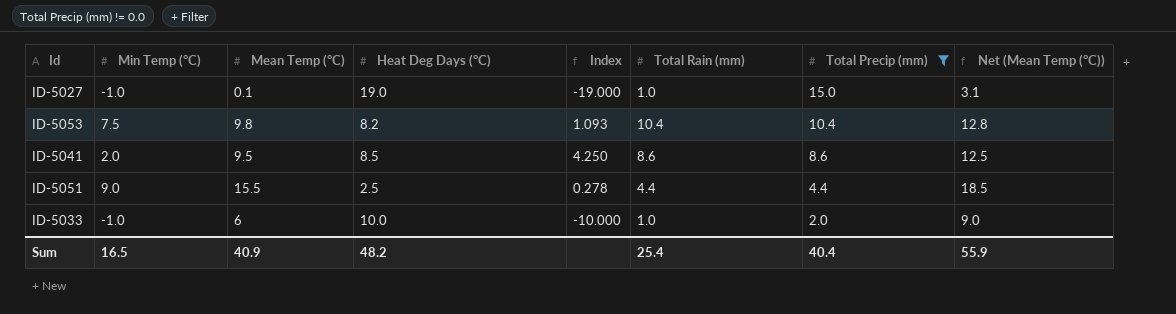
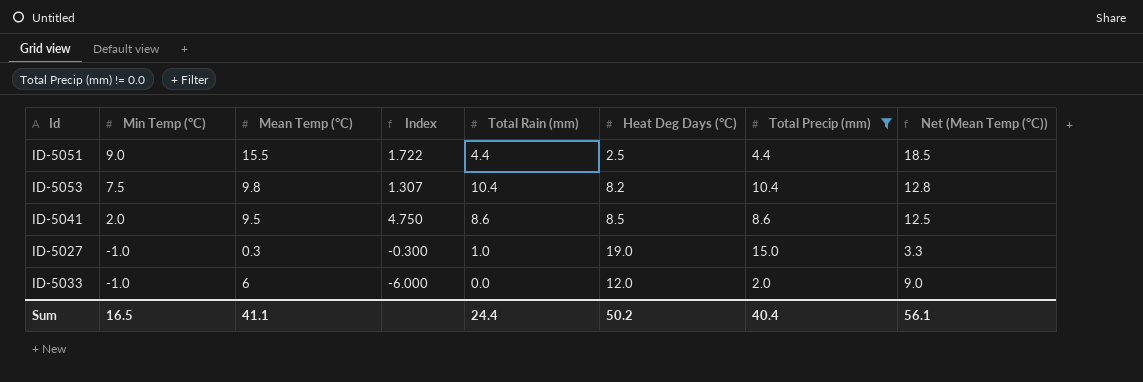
row order: Total Precip (mm) descending -> Min Temp (°C) descending
column Index | formula: [Heat Deg Days (°C)] / [Min Temp (°C)] -> [Mean Temp (°C)] / [Min Temp (°C)]
column Heat Deg Days (°C) | position: 4 -> 6
ID-5027 | Mean Temp (°C): 0.1 -> 0.3
ID-5027 | Net (Mean Temp (°C)): 3.1 -> 3.3
ID-5033 | Total Rain (mm): 1.0 -> 0.0
ID-5033 | Heat Deg Days (°C): 10.0 -> 12.0
Sum | Mean Temp (°C): 40.9 -> 41.1
Sum | Total Rain (mm): 25.4 -> 24.4
Sum | Heat Deg Days (°C): 48.2 -> 50.2
Sum | Net (Mean Temp (°C)): 55.9 -> 56.1

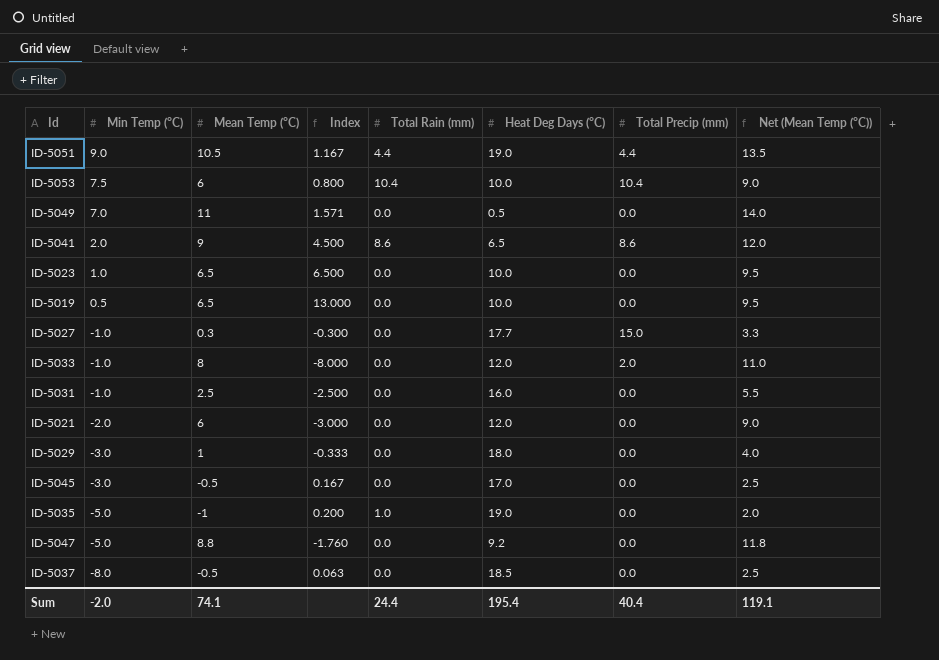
filter: Total Precip (mm) != 0.0 -> none
ID-5051 | Mean Temp (°C): 15.5 -> 10.5
ID-5051 | Index: 1.722 -> 1.167
ID-5051 | Heat Deg Days (°C): 2.5 -> 19.0
ID-5051 | Net (Mean Temp (°C)): 18.5 -> 13.5
ID-5053 | Mean Temp (°C): 9.8 -> 6
ID-5053 | Index: 1.307 -> 0.800
ID-5053 | Heat Deg Days (°C): 8.2 -> 10.0
ID-5053 | Net (Mean Temp (°C)): 12.8 -> 9.0
ID-5041 | Mean Temp (°C): 9.5 -> 9
ID-5041 | Index: 4.750 -> 4.500
ID-5041 | Heat Deg Days (°C): 8.5 -> 6.5
ID-5041 | Net (Mean Temp (°C)): 12.5 -> 12.0
ID-5027 | Total Rain (mm): 1.0 -> 0.0
ID-5027 | Heat Deg Days (°C): 19.0 -> 17.7
ID-5033 | Mean Temp (°C): 6 -> 8
ID-5033 | Index: -6.000 -> -8.000
ID-5033 | Net (Mean Temp (°C)): 9.0 -> 11.0
Sum | Min Temp (°C): 16.5 -> -2.0
Sum | Mean Temp (°C): 41.1 -> 74.1
Sum | Heat Deg Days (°C): 50.2 -> 195.4
Sum | Net (Mean Temp (°C)): 56.1 -> 119.1

